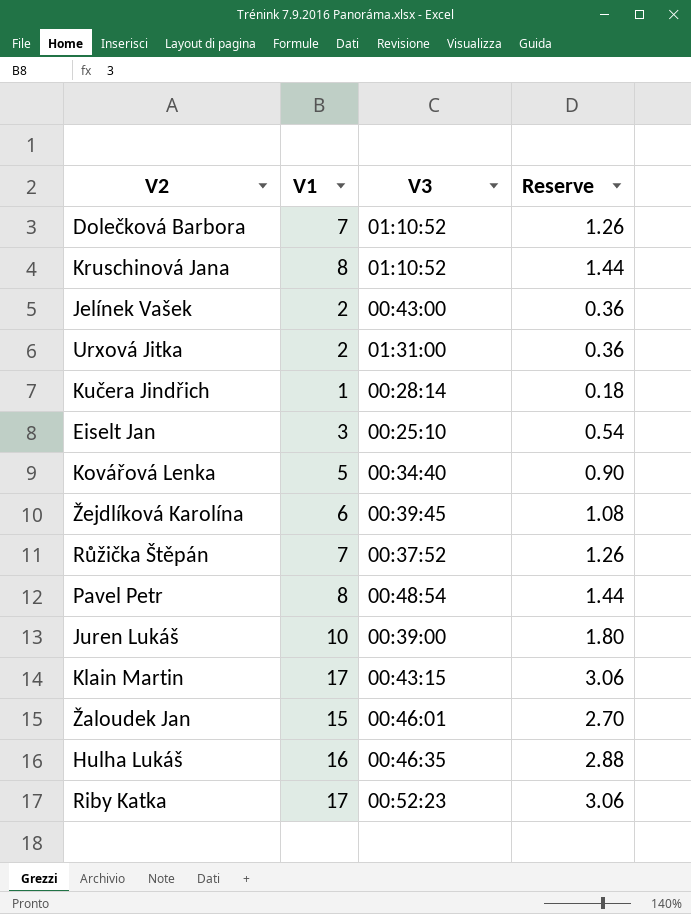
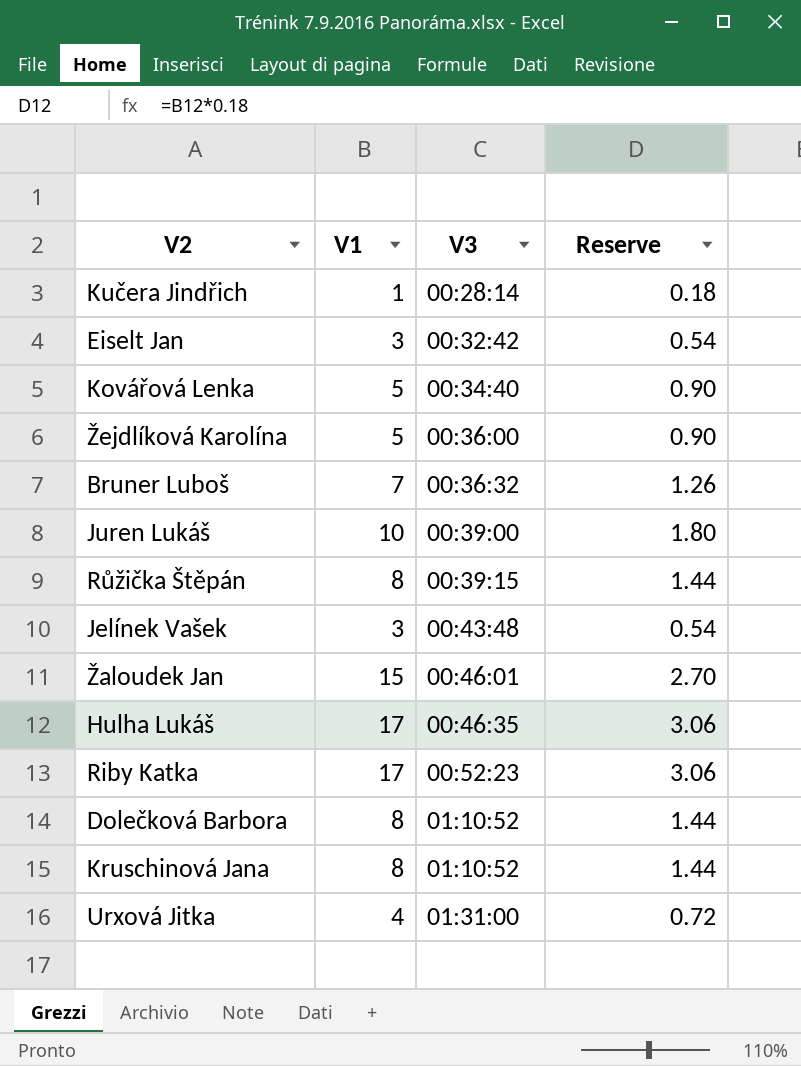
row order: none -> V3 ascending
row Pavel Petr: 8 | 00:48:54 | 1.44 -> none
row Klain Martin: 17 | 00:43:15 | 3.06 -> none
Eiselt Jan | V3: 00:25:10 -> 00:32:42
Žejdlíková Karolína | V1: 6 -> 5
Žejdlíková Karolína | V3: 00:39:45 -> 00:36:00
Žejdlíková Karolína | Reserve: 1.08 -> 0.90
row Bruner Luboš: none -> 7 | 00:36:32 | 1.26
Růžička Štěpán | V1: 7 -> 8
Růžička Štěpán | V3: 00:37:52 -> 00:39:15
Růžička Štěpán | Reserve: 1.26 -> 1.44
Jelínek Vašek | V1: 2 -> 3
Jelínek Vašek | V3: 00:43:00 -> 00:43:48
Jelínek Vašek | Reserve: 0.36 -> 0.54
Hulha Lukáš | V1: 16 -> 17
Hulha Lukáš | Reserve: 2.88 -> 3.06
Dolečková Barbora | V1: 7 -> 8
Dolečková Barbora | Reserve: 1.26 -> 1.44
Urxová Jitka | V1: 2 -> 4
Urxová Jitka | Reserve: 0.36 -> 0.72

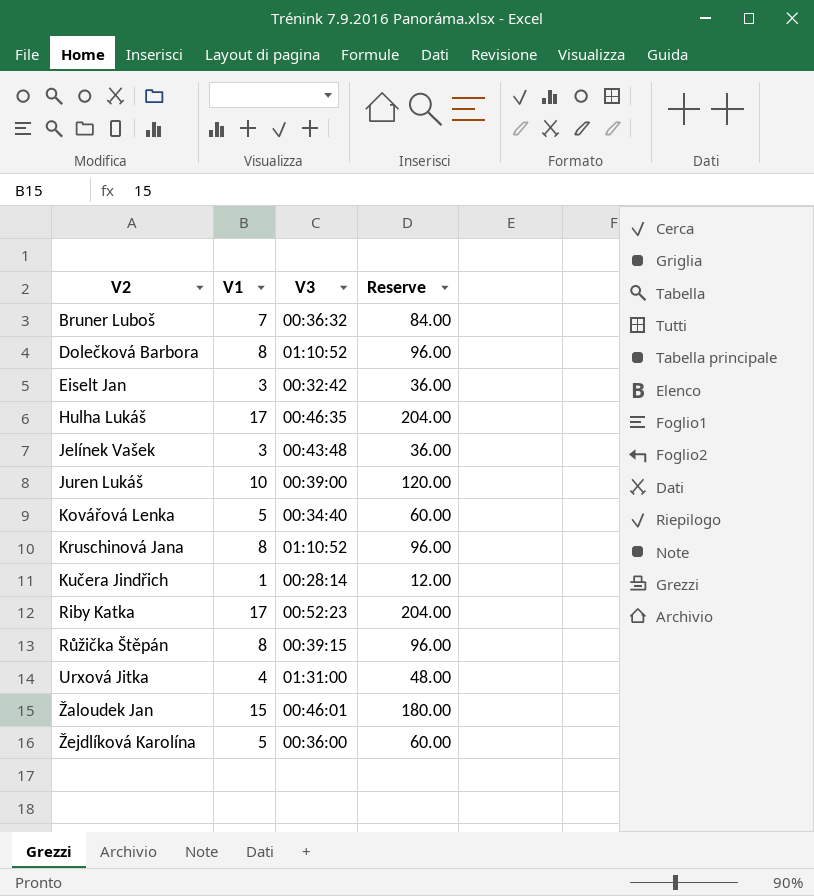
row order: V3 ascending -> V2 ascending
column Reserve | formula: [V1] * 0.18 -> [V1] * 12

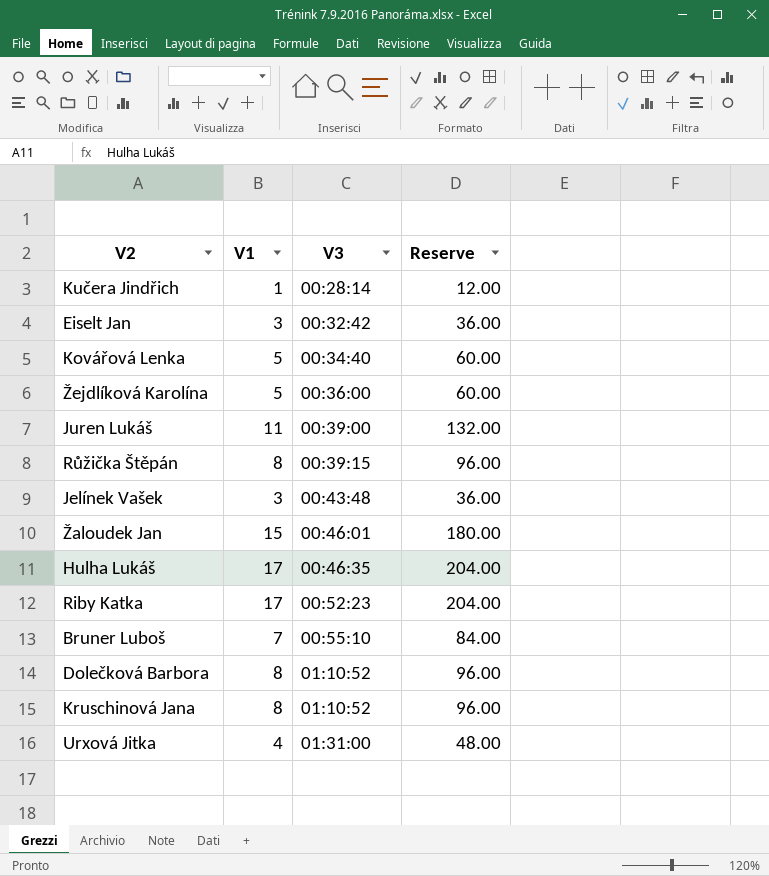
row order: V2 ascending -> V3 ascending
Juren Lukáš | V1: 10 -> 11
Juren Lukáš | Reserve: 120.00 -> 132.00
Bruner Luboš | V3: 00:36:32 -> 00:55:10

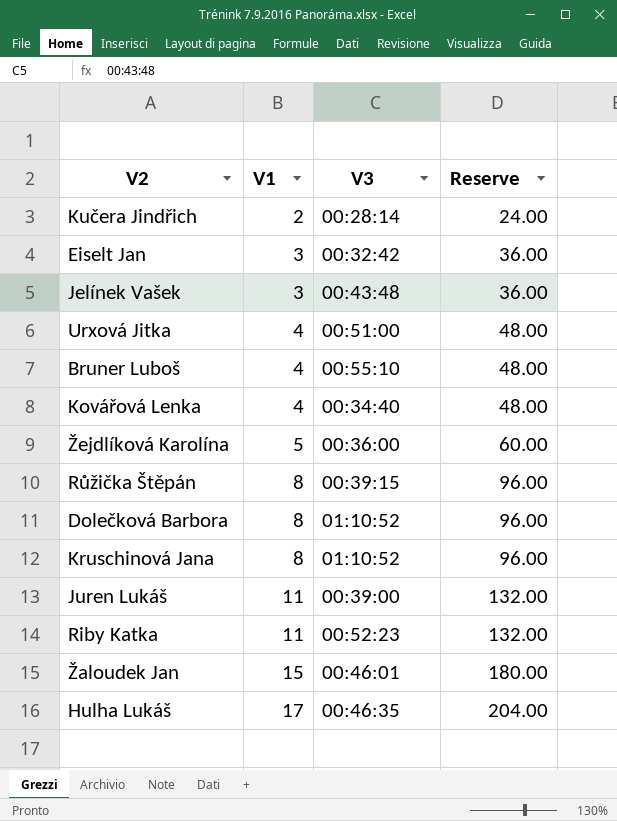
row order: V3 ascending -> V1 ascending
Kučera Jindřich | V1: 1 -> 2
Kučera Jindřich | Reserve: 12.00 -> 24.00
Urxová Jitka | V3: 01:31:00 -> 00:51:00
Bruner Luboš | V1: 7 -> 4
Bruner Luboš | Reserve: 84.00 -> 48.00
Kovářová Lenka | V1: 5 -> 4
Kovářová Lenka | Reserve: 60.00 -> 48.00
Riby Katka | V1: 17 -> 11
Riby Katka | Reserve: 204.00 -> 132.00

